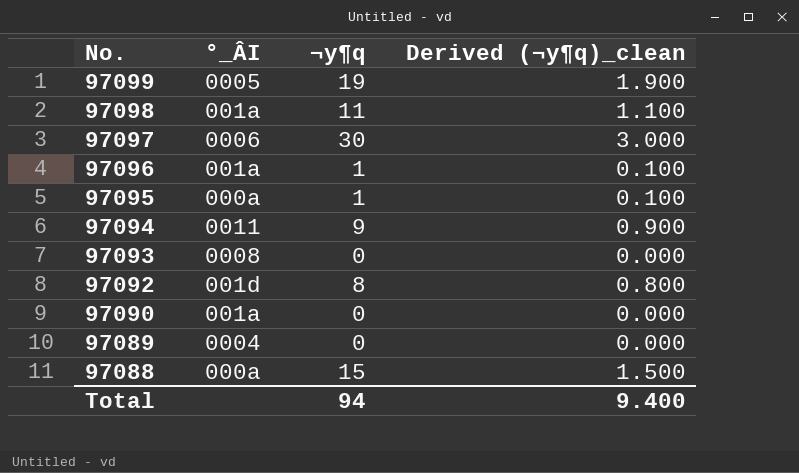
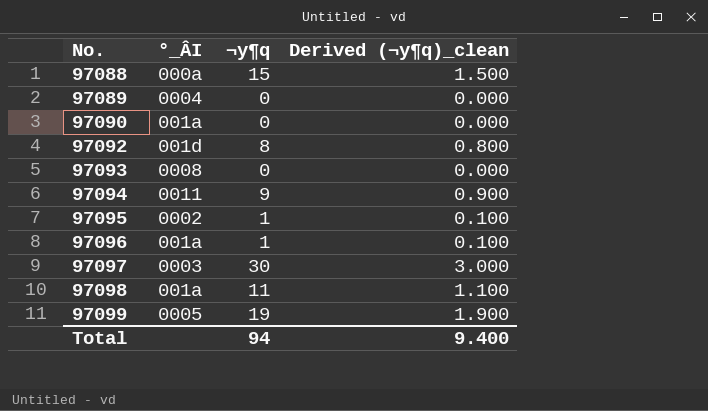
row order: No. descending -> No. ascending
97095 | °_ÂI: 000a -> 0002
97097 | °_ÂI: 0006 -> 0003

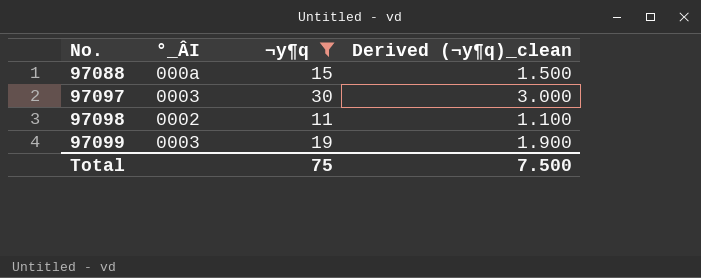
filter: none -> ¬y¶q >= 11
97098 | °_ÂI: 001a -> 0002
97099 | °_ÂI: 0005 -> 0003
Total | ¬y¶q: 94 -> 75
Total | Derived (¬y¶q)_clean: 9.400 -> 7.500

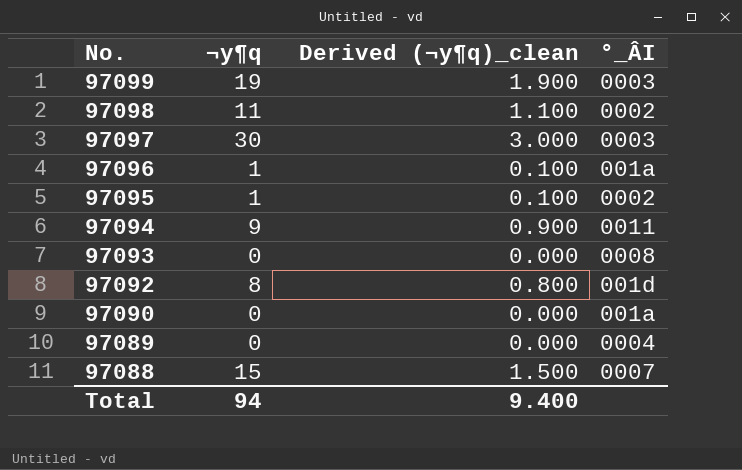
filter: ¬y¶q >= 11 -> none
row order: No. ascending -> No. descending
column °_ÂI | position: 2 -> 4
97088 | °_ÂI: 000a -> 0007
Total | ¬y¶q: 75 -> 94
Total | Derived (¬y¶q)_clean: 7.500 -> 9.400

